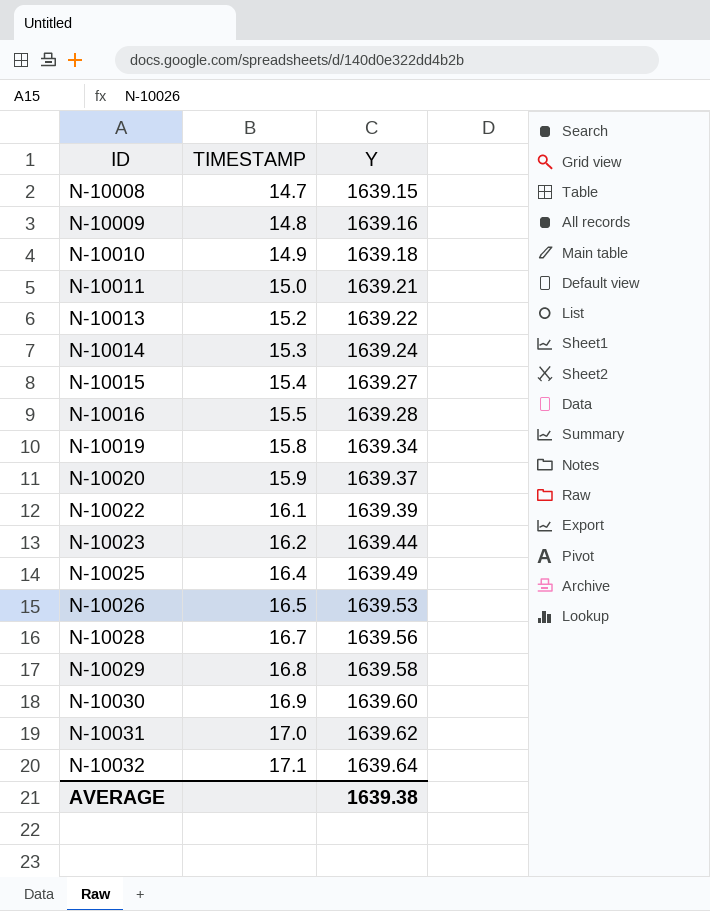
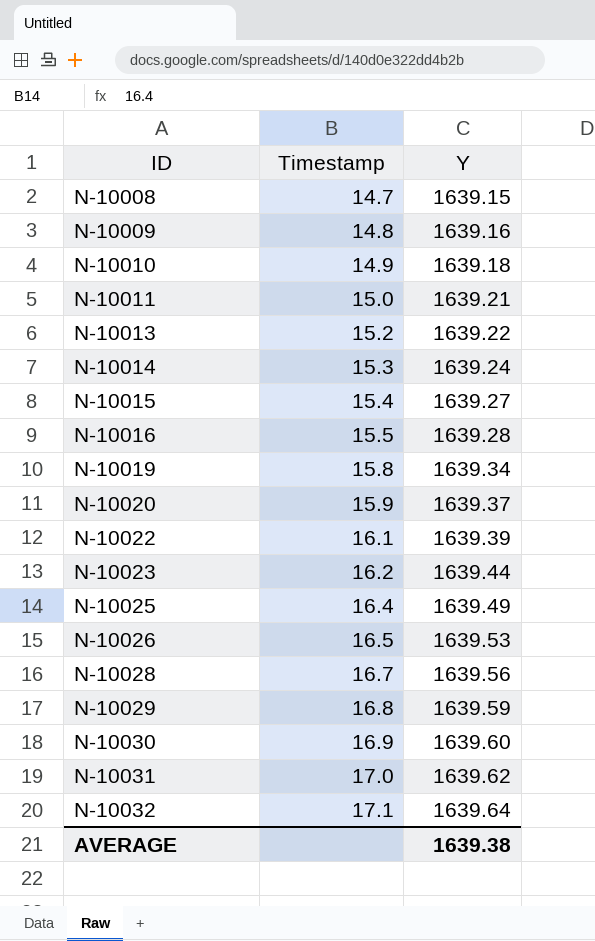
column name: TIMESTAMP -> Timestamp
N-10029 | Y: 1639.58 -> 1639.59

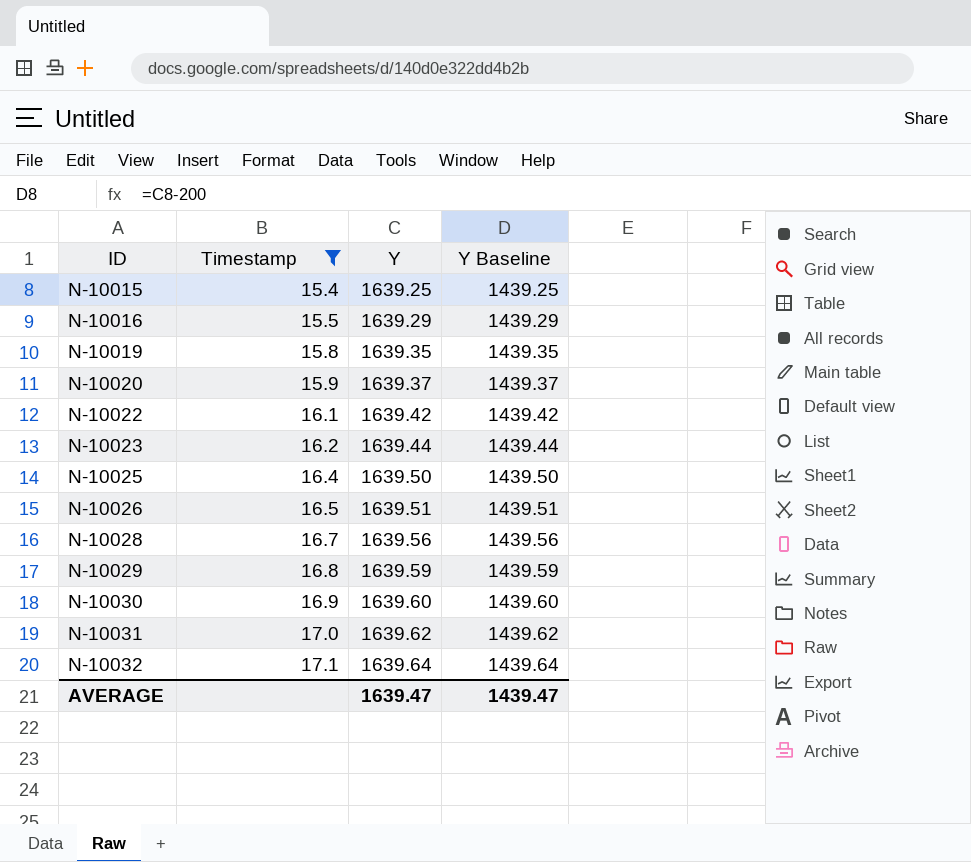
filter: none -> Timestamp >= 15.4
column Y Baseline | formula: none -> [Y] - 200
N-10015 | Y: 1639.27 -> 1639.25
N-10016 | Y: 1639.28 -> 1639.29
N-10019 | Y: 1639.34 -> 1639.35
N-10022 | Y: 1639.39 -> 1639.42
N-10025 | Y: 1639.49 -> 1639.50
N-10026 | Y: 1639.53 -> 1639.51
AVERAGE | Y: 1639.38 -> 1639.47

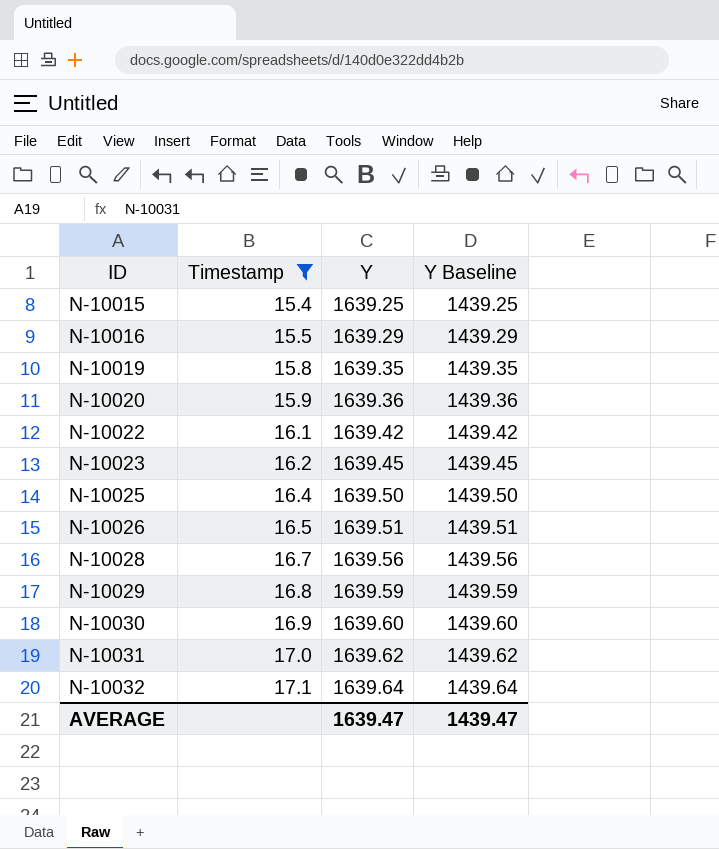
N-10020 | Y: 1639.37 -> 1639.36
N-10020 | Y Baseline: 1439.37 -> 1439.36
N-10023 | Y: 1639.44 -> 1639.45
N-10023 | Y Baseline: 1439.44 -> 1439.45

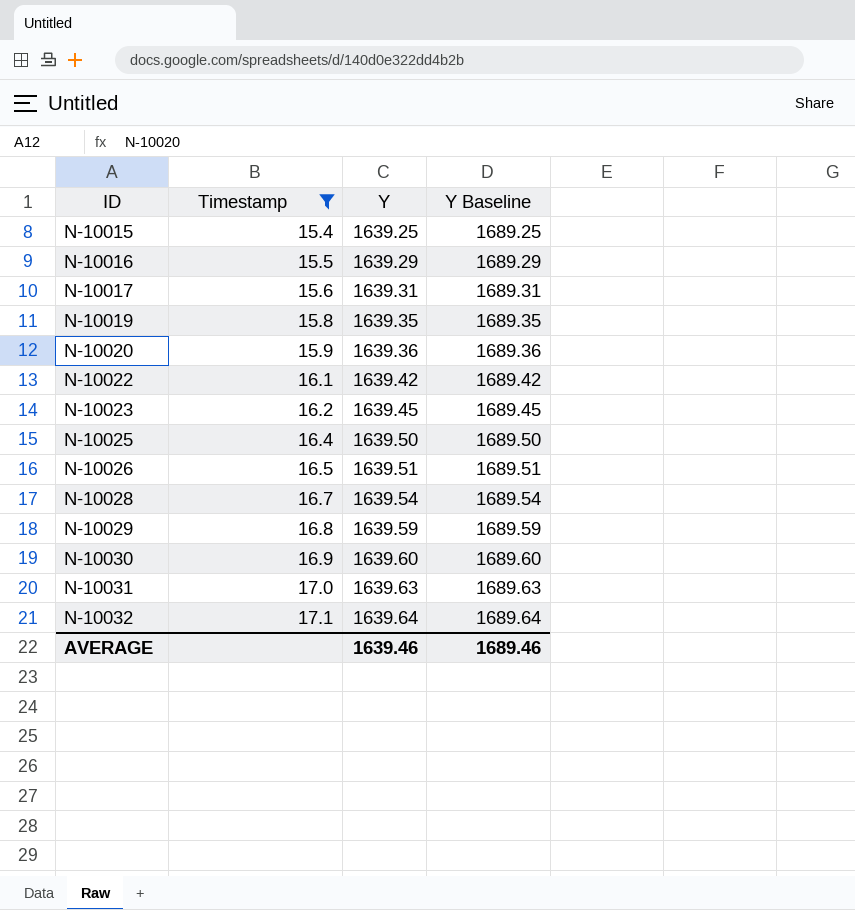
column Y Baseline | formula: [Y] - 200 -> [Y] + 50
row N-10017: none -> 15.6 | 1639.31 | 1689.31
N-10028 | Y: 1639.56 -> 1639.54
N-10031 | Y: 1639.62 -> 1639.63
AVERAGE | Y: 1639.47 -> 1639.46
AVERAGE | Y Baseline: 1439.47 -> 1689.46

